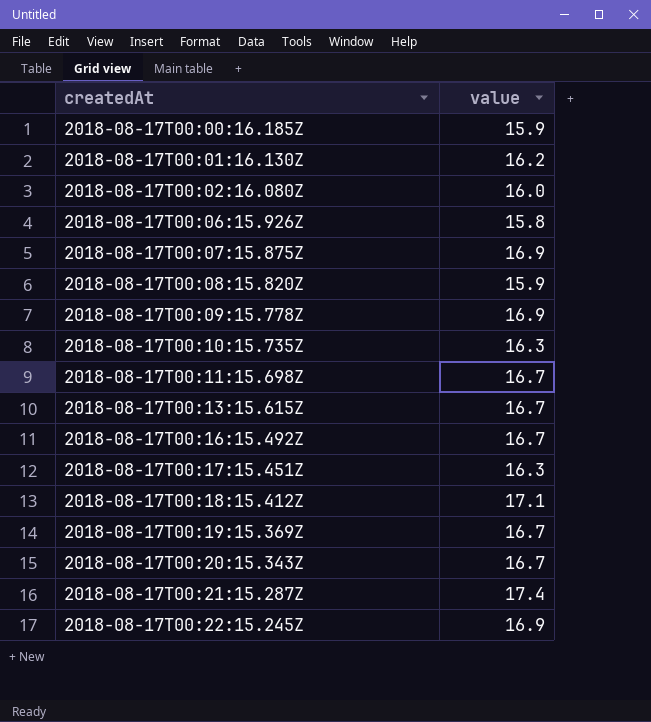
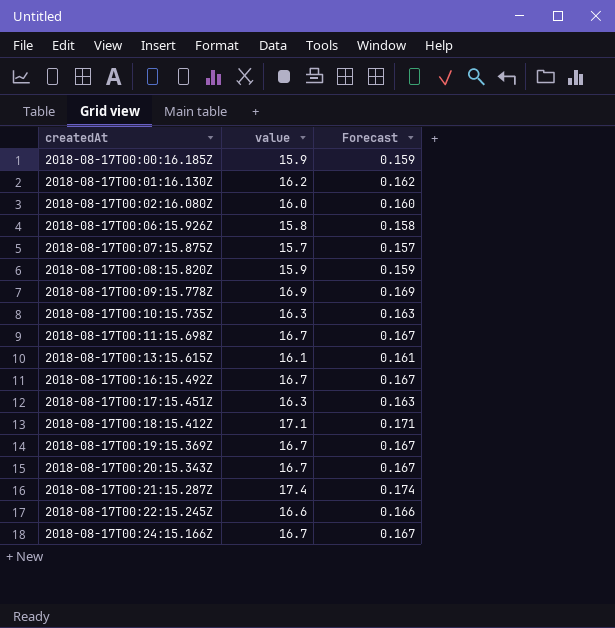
column Forecast | formula: none -> [value] * 0.01
2018-08-17T00:07:15.875Z | value: 16.9 -> 15.7
2018-08-17T00:13:15.615Z | value: 16.7 -> 16.1
2018-08-17T00:22:15.245Z | value: 16.9 -> 16.6
row 2018-08-17T00:24:15.166Z: none -> 16.7 | 0.167

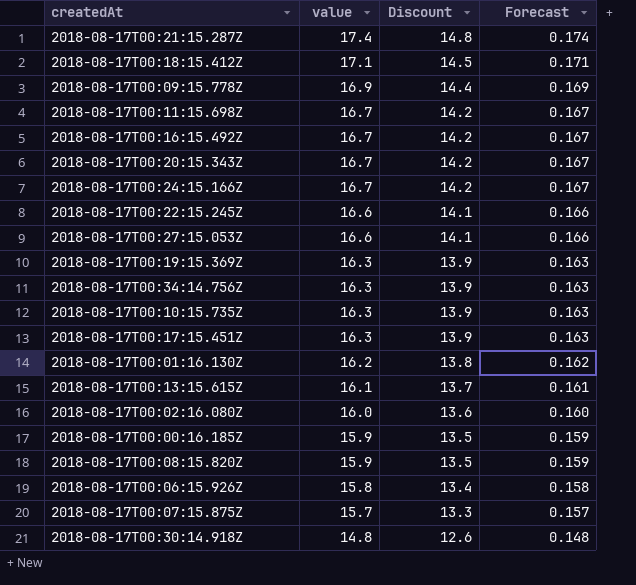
row order: createdAt ascending -> value descending
column Discount | formula: none -> [value] * 0.85
row 2018-08-17T00:27:15.053Z: none -> 16.6 | 14.1 | 0.166
2018-08-17T00:19:15.369Z | value: 16.7 -> 16.3
2018-08-17T00:19:15.369Z | Forecast: 0.167 -> 0.163
row 2018-08-17T00:34:14.756Z: none -> 16.3 | 13.9 | 0.163
row 2018-08-17T00:30:14.918Z: none -> 14.8 | 12.6 | 0.148

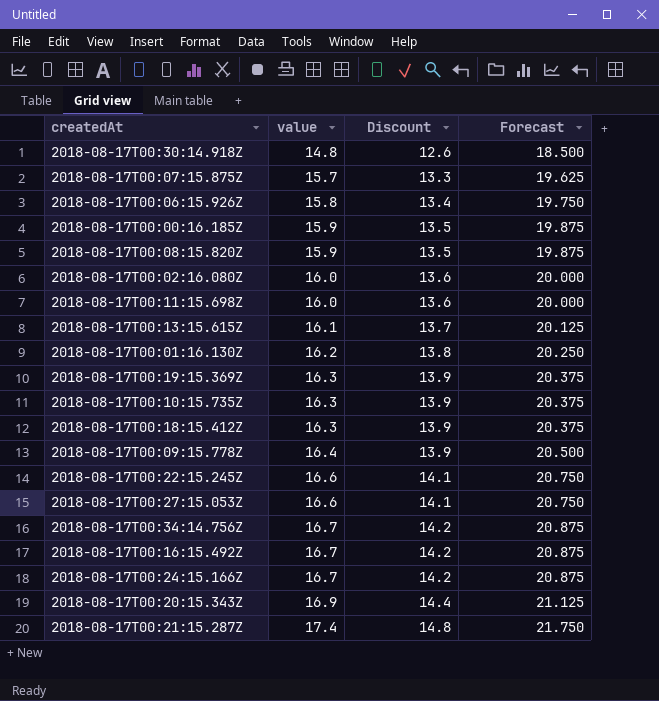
row order: value descending -> value ascending
column Forecast | formula: [value] * 0.01 -> [value] * 1.25
row 2018-08-17T00:17:15.451Z: 16.3 | 13.9 | 0.163 -> none
2018-08-17T00:11:15.698Z | value: 16.7 -> 16.0
2018-08-17T00:11:15.698Z | Discount: 14.2 -> 13.6
2018-08-17T00:18:15.412Z | value: 17.1 -> 16.3
2018-08-17T00:18:15.412Z | Discount: 14.5 -> 13.9
2018-08-17T00:09:15.778Z | value: 16.9 -> 16.4
2018-08-17T00:09:15.778Z | Discount: 14.4 -> 13.9
2018-08-17T00:34:14.756Z | value: 16.3 -> 16.7
2018-08-17T00:34:14.756Z | Discount: 13.9 -> 14.2
2018-08-17T00:20:15.343Z | value: 16.7 -> 16.9
2018-08-17T00:20:15.343Z | Discount: 14.2 -> 14.4

